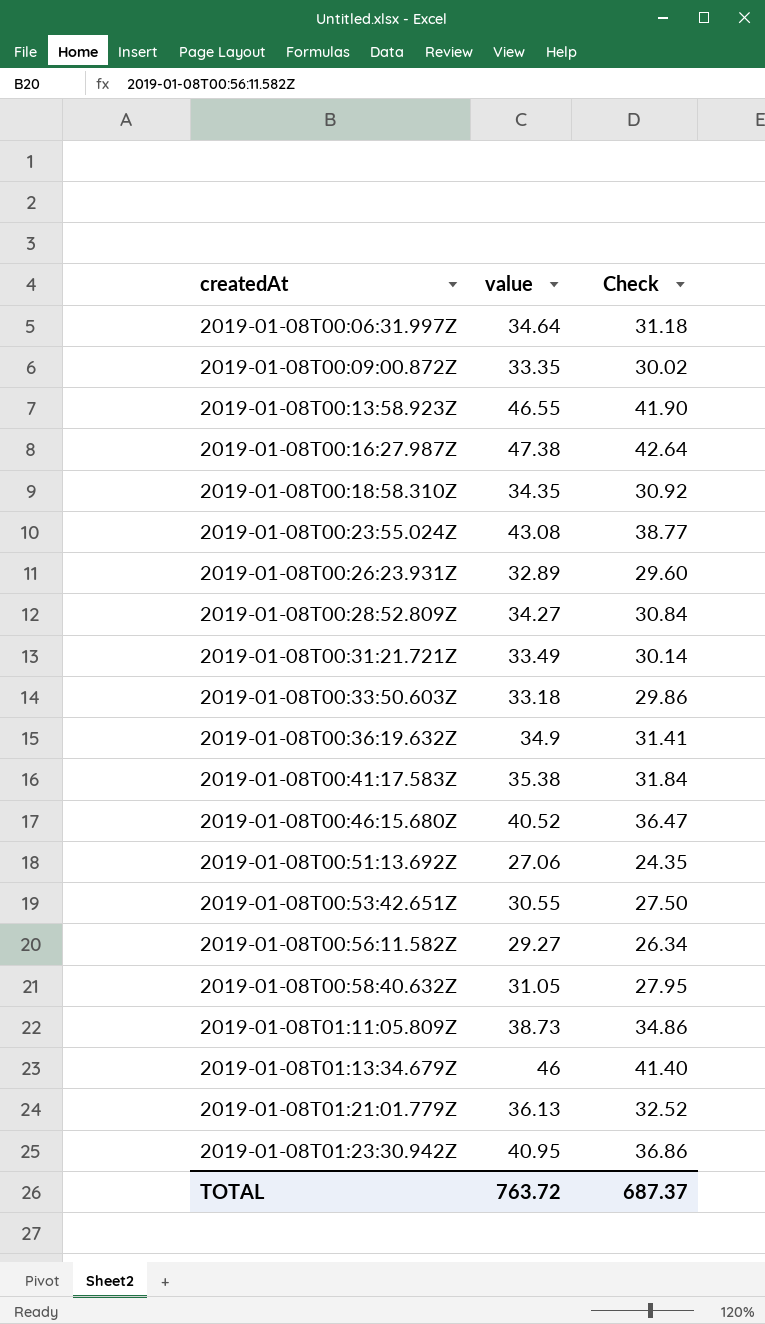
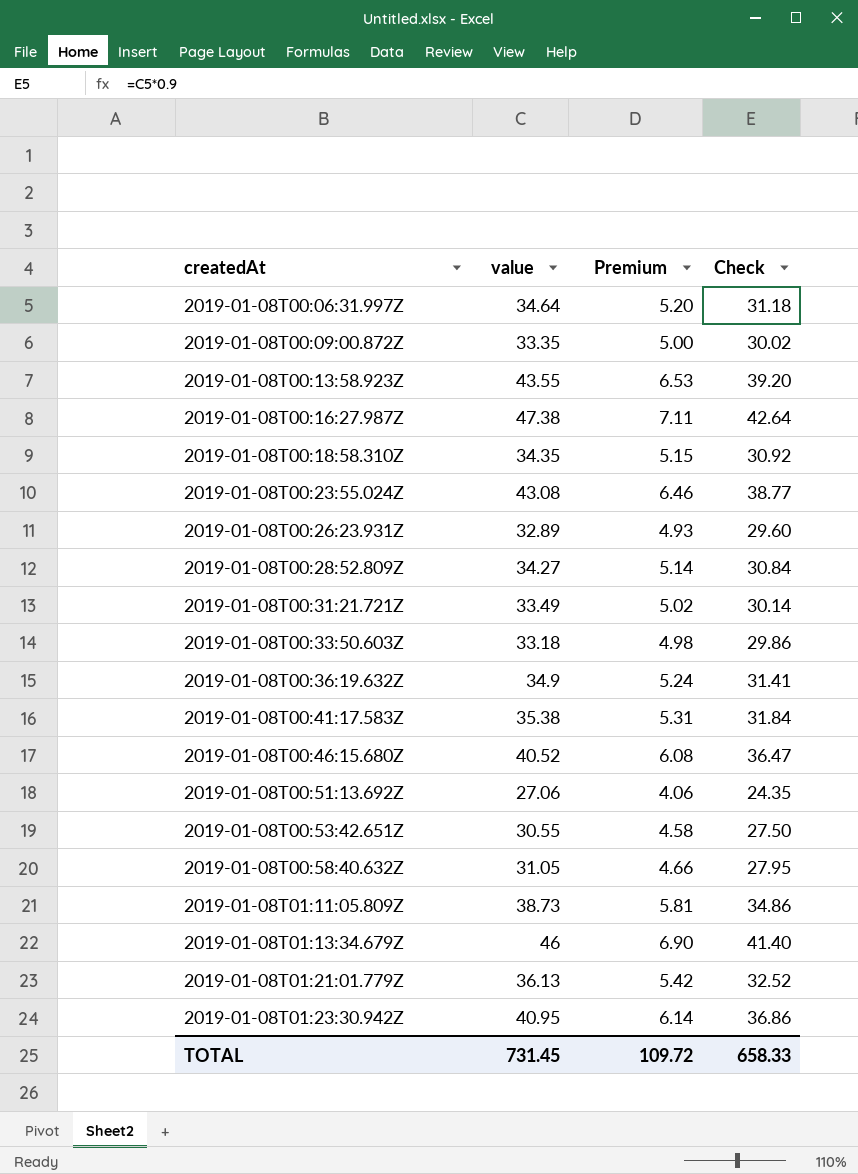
column Premium | formula: none -> [value] * 0.15
row 2019-01-08T00:56:11.582Z: 29.27 | 26.34 -> none
2019-01-08T00:13:58.923Z | value: 46.55 -> 43.55
2019-01-08T00:13:58.923Z | Check: 41.90 -> 39.20
TOTAL | value: 763.72 -> 731.45
TOTAL | Check: 687.37 -> 658.33

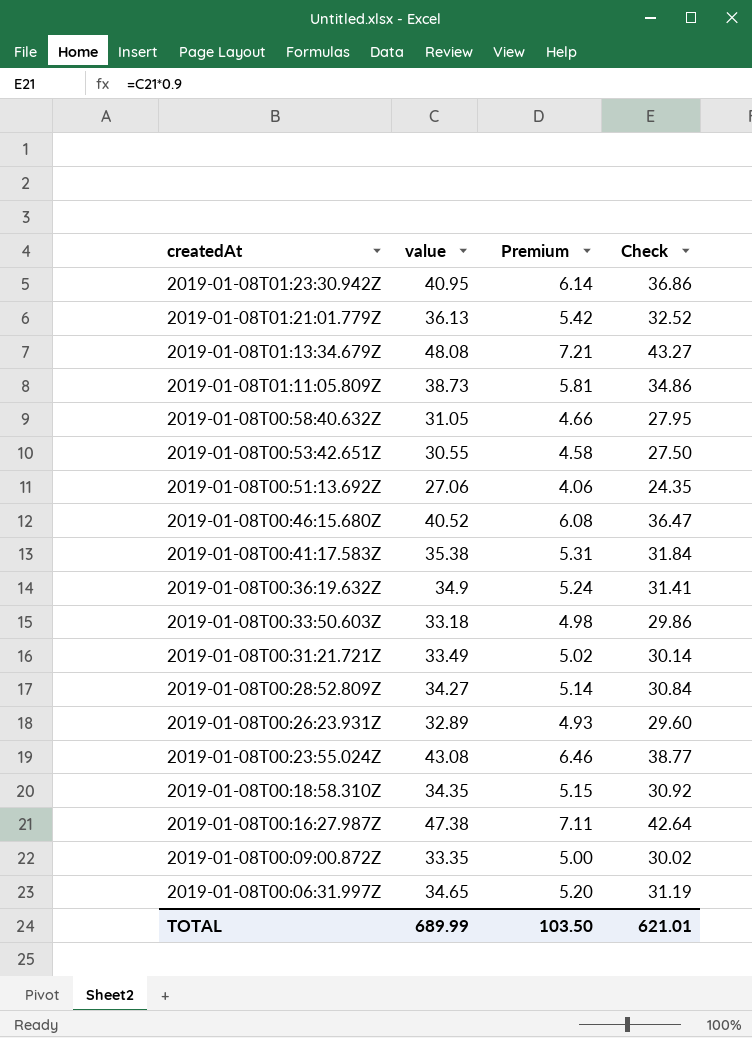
row order: createdAt ascending -> createdAt descending
row 2019-01-08T00:13:58.923Z: 43.55 | 6.53 | 39.20 -> none
2019-01-08T01:13:34.679Z | value: 46 -> 48.08
2019-01-08T01:13:34.679Z | Premium: 6.90 -> 7.21
2019-01-08T01:13:34.679Z | Check: 41.40 -> 43.27
2019-01-08T00:06:31.997Z | value: 34.64 -> 34.65
2019-01-08T00:06:31.997Z | Check: 31.18 -> 31.19
TOTAL | value: 731.45 -> 689.99
TOTAL | Premium: 109.72 -> 103.50
TOTAL | Check: 658.33 -> 621.01

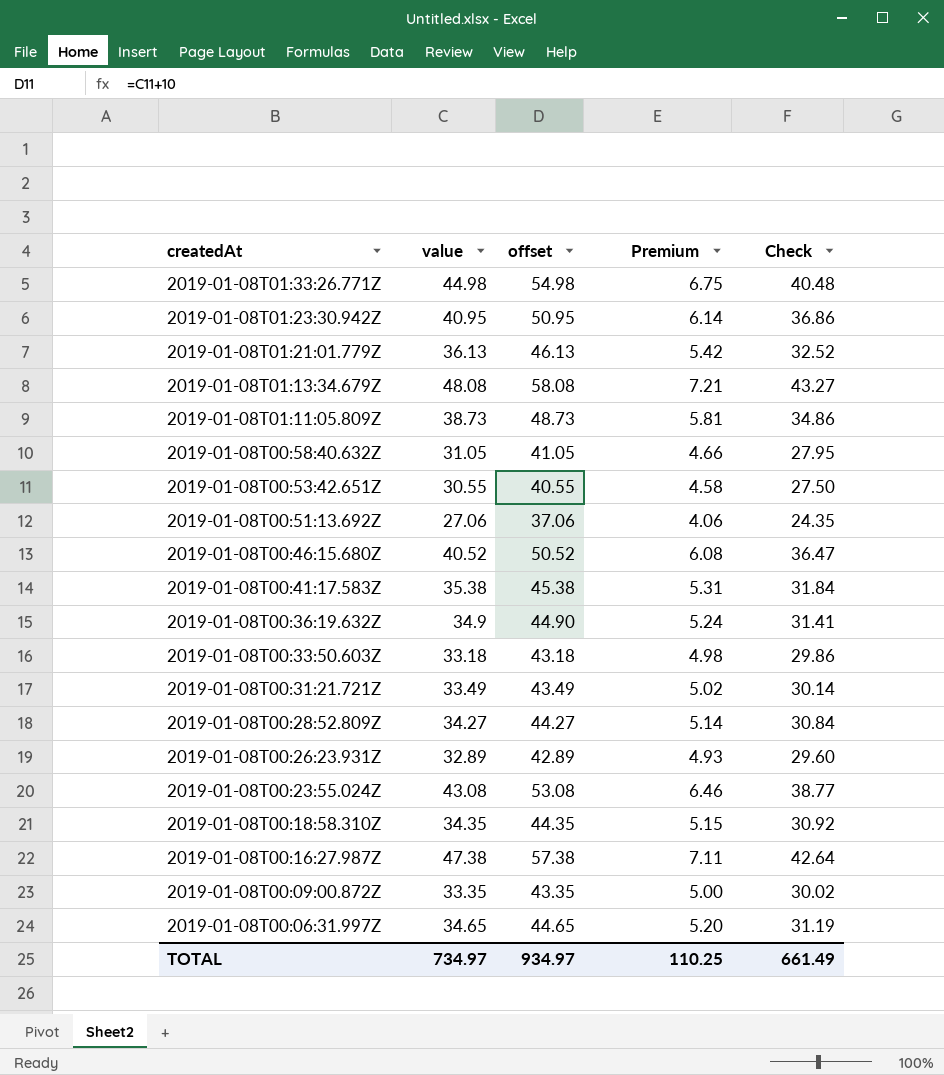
column offset | formula: none -> [value] + 10
row 2019-01-08T01:33:26.771Z: none -> 44.98 | 54.98 | 6.75 | 40.48
TOTAL | value: 689.99 -> 734.97
TOTAL | Premium: 103.50 -> 110.25
TOTAL | Check: 621.01 -> 661.49

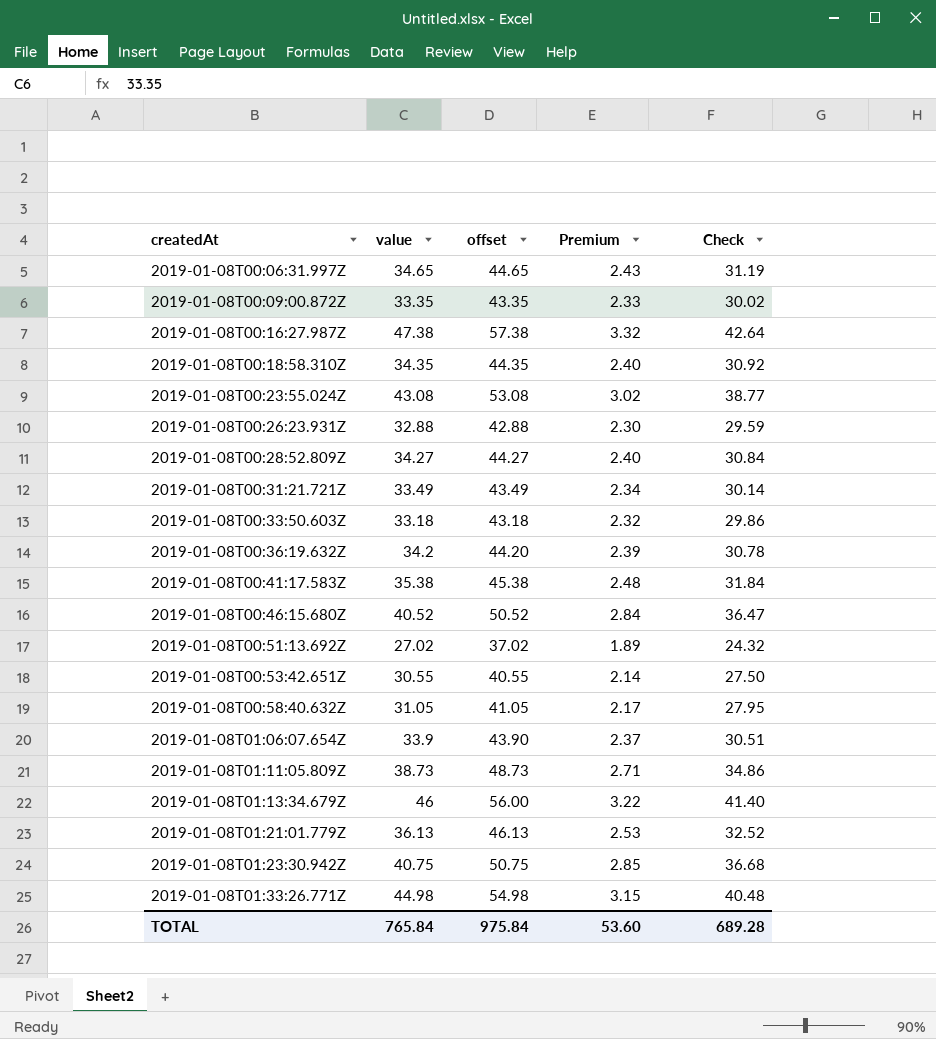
row order: createdAt descending -> createdAt ascending
column Premium | formula: [value] * 0.15 -> [value] * 0.07
2019-01-08T00:26:23.931Z | value: 32.89 -> 32.88
2019-01-08T00:26:23.931Z | offset: 42.89 -> 42.88
2019-01-08T00:26:23.931Z | Check: 29.60 -> 29.59
2019-01-08T00:36:19.632Z | value: 34.9 -> 34.2
2019-01-08T00:36:19.632Z | offset: 44.90 -> 44.20
2019-01-08T00:36:19.632Z | Check: 31.41 -> 30.78
2019-01-08T00:51:13.692Z | value: 27.06 -> 27.02
2019-01-08T00:51:13.692Z | offset: 37.06 -> 37.02
2019-01-08T00:51:13.692Z | Check: 24.35 -> 24.32
row 2019-01-08T01:06:07.654Z: none -> 33.9 | 43.90 | 2.37 | 30.51
2019-01-08T01:13:34.679Z | value: 48.08 -> 46
2019-01-08T01:13:34.679Z | offset: 58.08 -> 56.00
2019-01-08T01:13:34.679Z | Check: 43.27 -> 41.40
2019-01-08T01:23:30.942Z | value: 40.95 -> 40.75
2019-01-08T01:23:30.942Z | offset: 50.95 -> 50.75
2019-01-08T01:23:30.942Z | Check: 36.86 -> 36.68
TOTAL | value: 734.97 -> 765.84
TOTAL | offset: 934.97 -> 975.84
TOTAL | Premium: 110.25 -> 53.60
TOTAL | Check: 661.49 -> 689.28

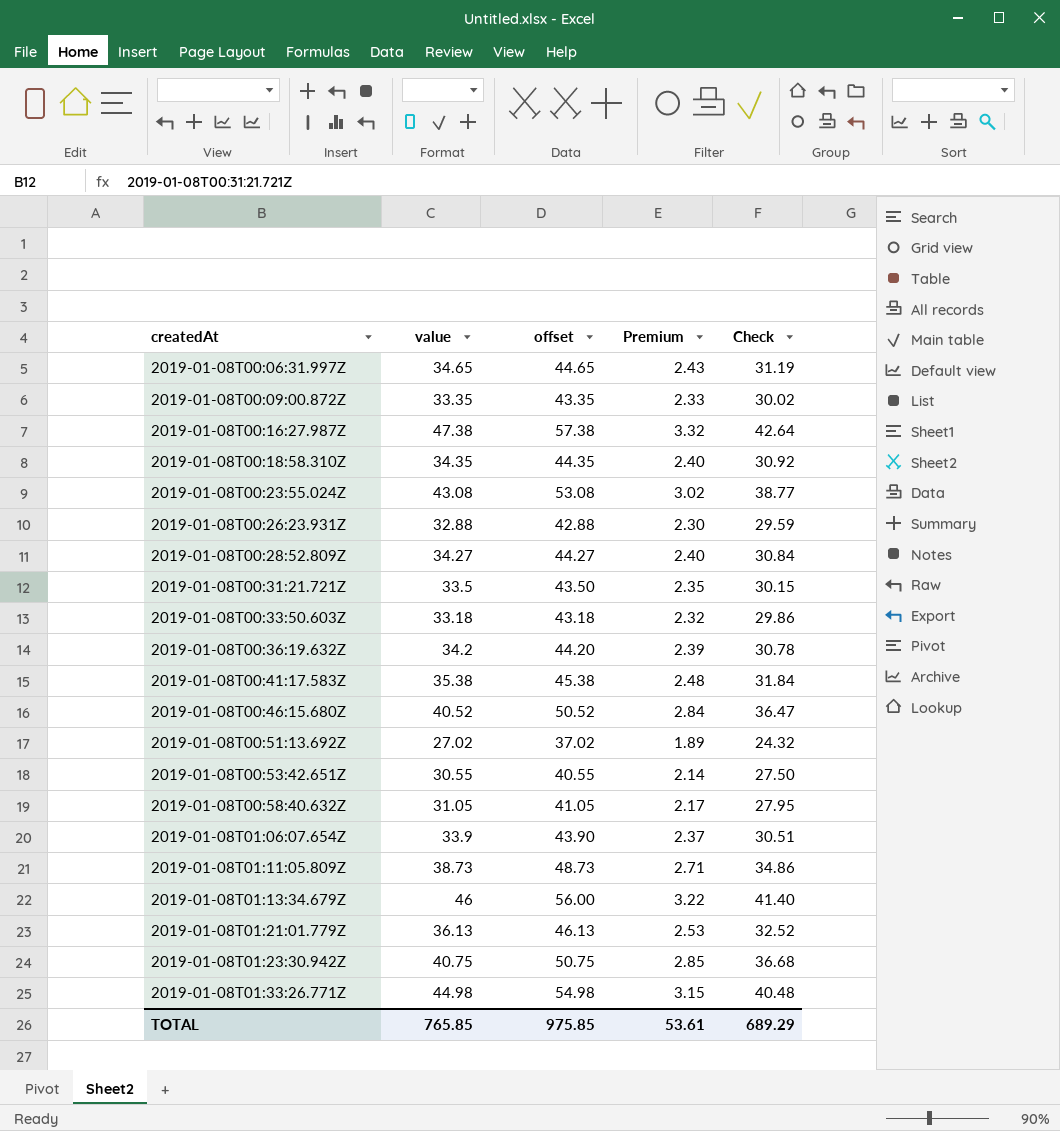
2019-01-08T00:31:21.721Z | value: 33.49 -> 33.5
2019-01-08T00:31:21.721Z | offset: 43.49 -> 43.50
2019-01-08T00:31:21.721Z | Premium: 2.34 -> 2.35
2019-01-08T00:31:21.721Z | Check: 30.14 -> 30.15
TOTAL | value: 765.84 -> 765.85
TOTAL | offset: 975.84 -> 975.85
TOTAL | Premium: 53.60 -> 53.61
TOTAL | Check: 689.28 -> 689.29

